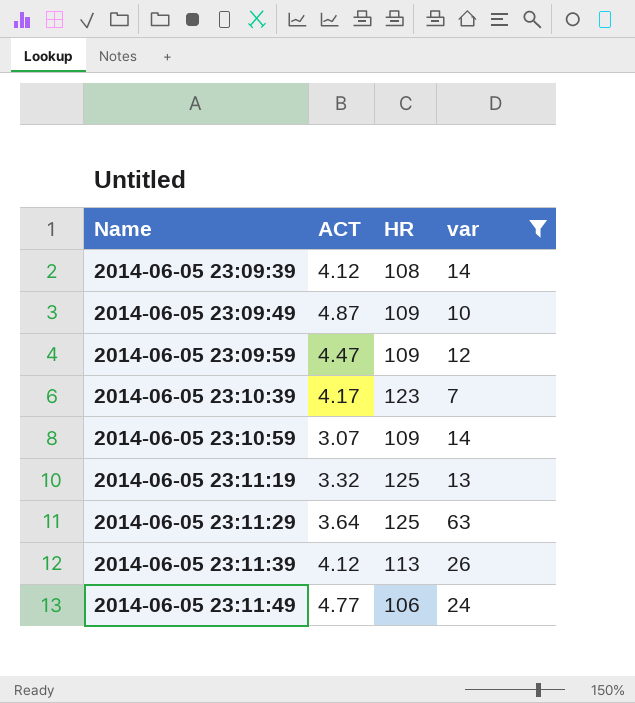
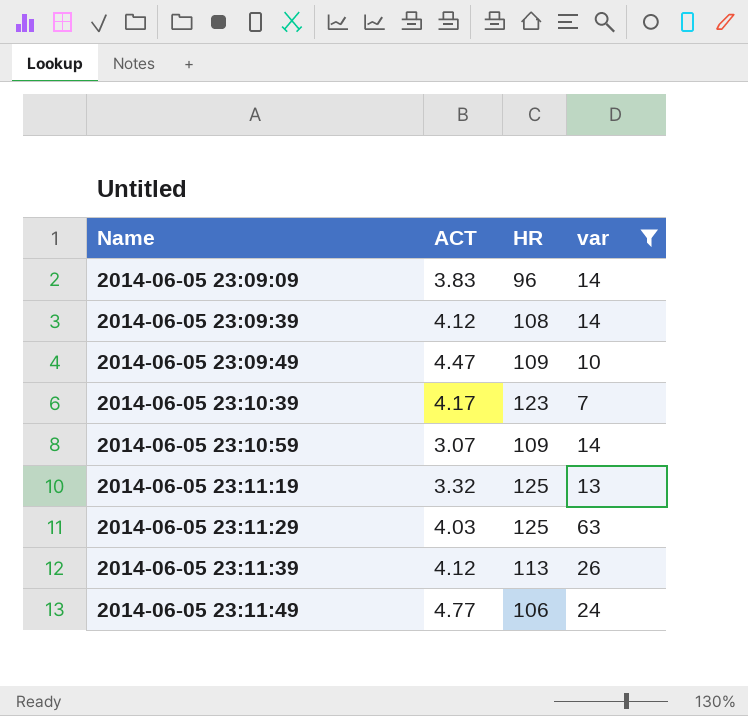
row 2014-06-05 23:09:59: 4.47 | 109 | 12 -> none
row 2014-06-05 23:09:09: none -> 3.83 | 96 | 14
2014-06-05 23:09:49 | ACT: 4.87 -> 4.47
2014-06-05 23:11:29 | ACT: 3.64 -> 4.03

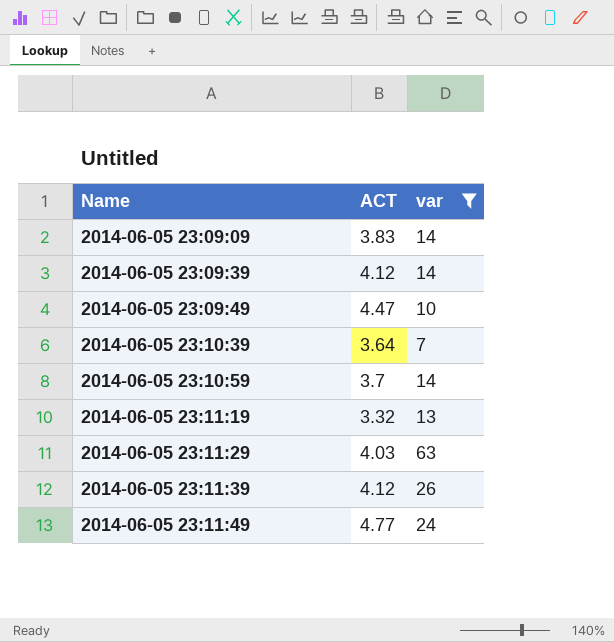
column HR | position: 3 -> none
2014-06-05 23:10:39 | ACT: 4.17 -> 3.64
2014-06-05 23:10:59 | ACT: 3.07 -> 3.7

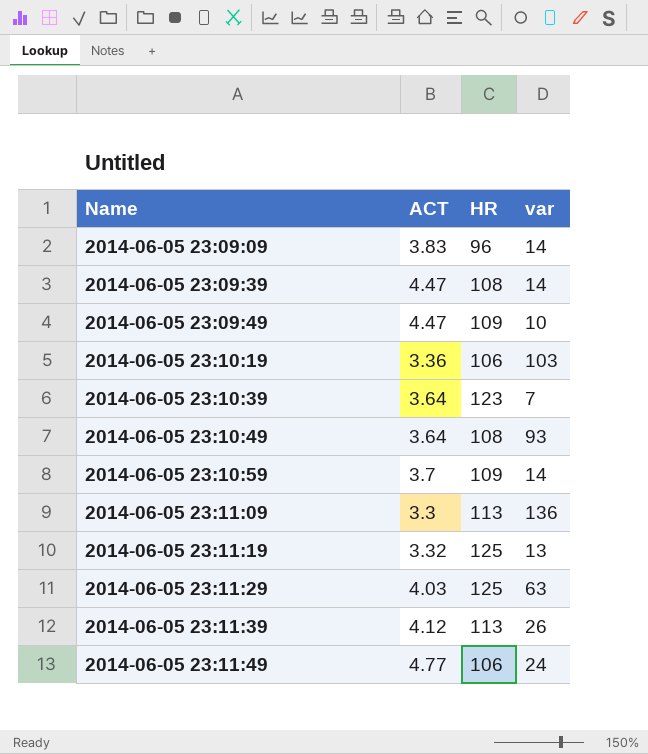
filter: var <= 63 -> none
column HR | position: none -> 3
2014-06-05 23:09:39 | ACT: 4.12 -> 4.47

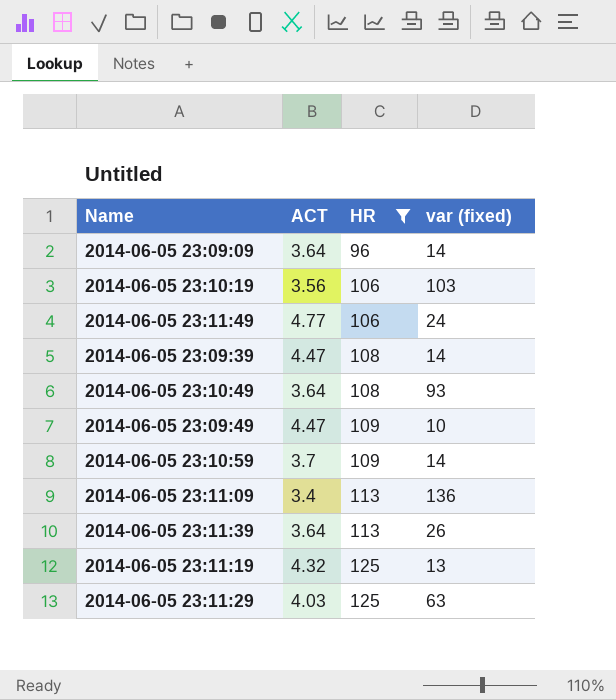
filter: none -> HR != 123
row order: Name ascending -> HR ascending
column name: var -> var (fixed)
2014-06-05 23:09:09 | ACT: 3.83 -> 3.64
2014-06-05 23:10:19 | ACT: 3.36 -> 3.56
2014-06-05 23:11:09 | ACT: 3.3 -> 3.4
2014-06-05 23:11:39 | ACT: 4.12 -> 3.64
2014-06-05 23:11:19 | ACT: 3.32 -> 4.32

